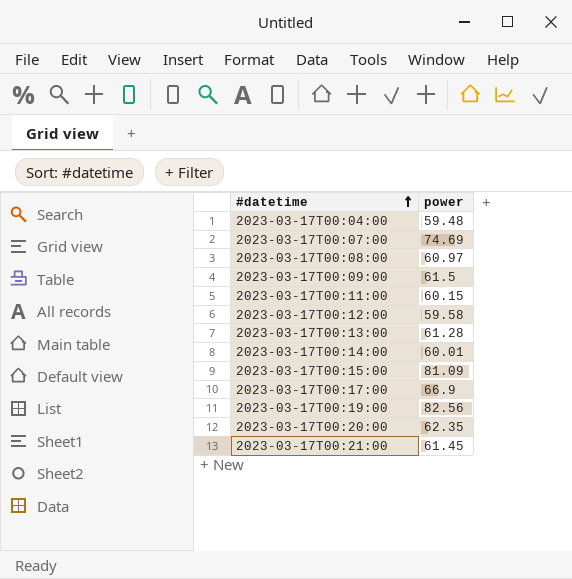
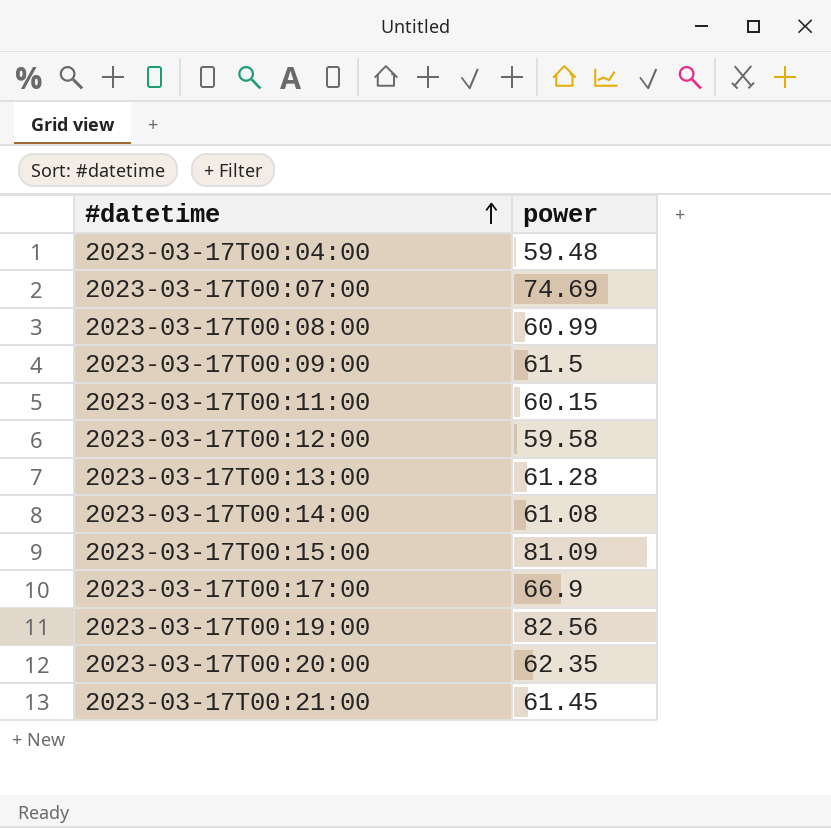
2023-03-17T00:08:00 | power: 60.97 -> 60.99
2023-03-17T00:14:00 | power: 60.01 -> 61.08

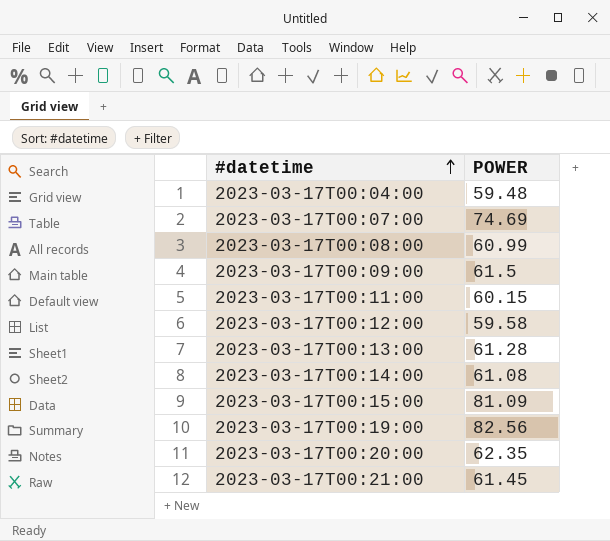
column name: power -> POWER
row 2023-03-17T00:17:00: 66.9 -> none

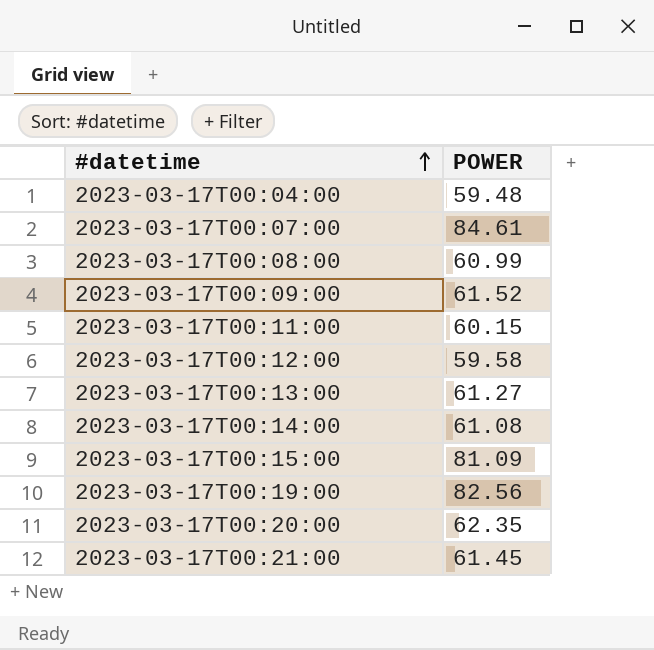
2023-03-17T00:07:00 | POWER: 74.69 -> 84.61
2023-03-17T00:09:00 | POWER: 61.5 -> 61.52
2023-03-17T00:13:00 | POWER: 61.28 -> 61.27

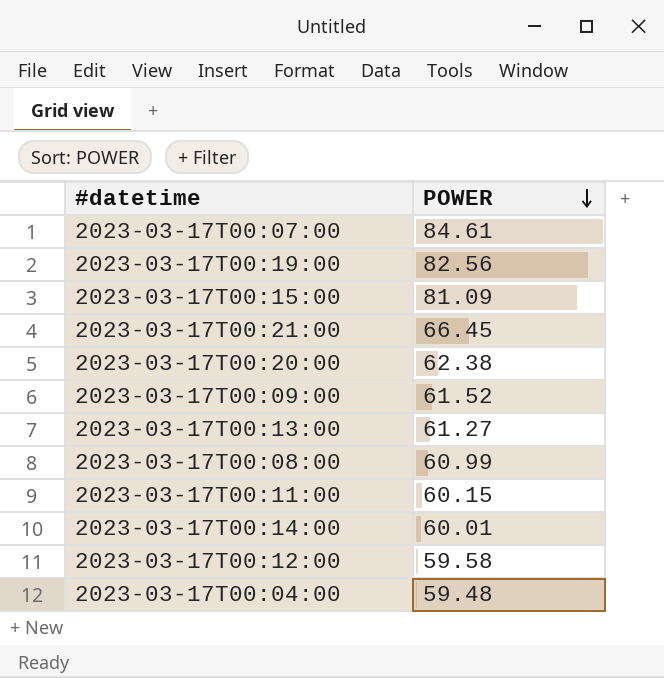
row order: #datetime ascending -> POWER descending
2023-03-17T00:21:00 | POWER: 61.45 -> 66.45
2023-03-17T00:20:00 | POWER: 62.35 -> 62.38
2023-03-17T00:14:00 | POWER: 61.08 -> 60.01

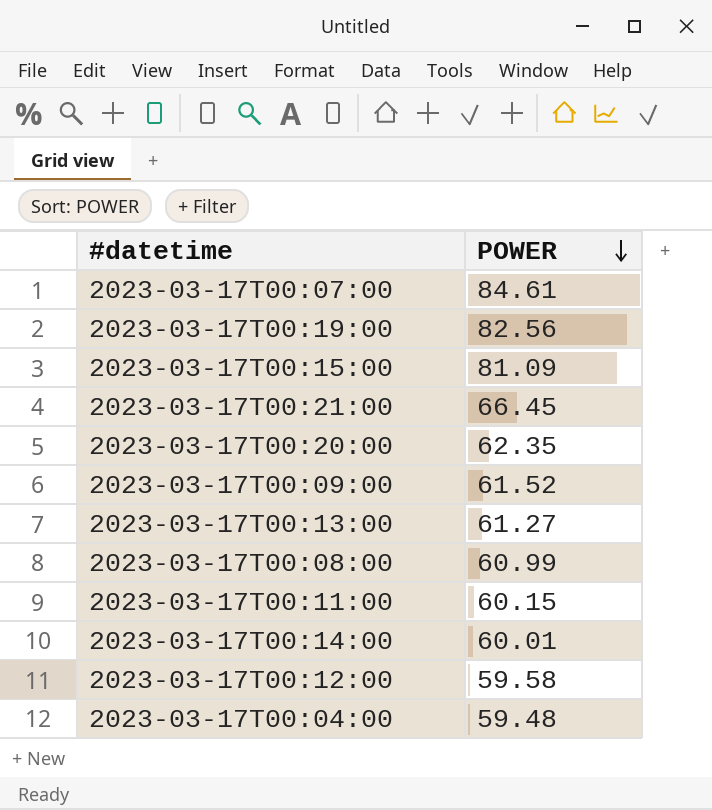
2023-03-17T00:20:00 | POWER: 62.38 -> 62.35

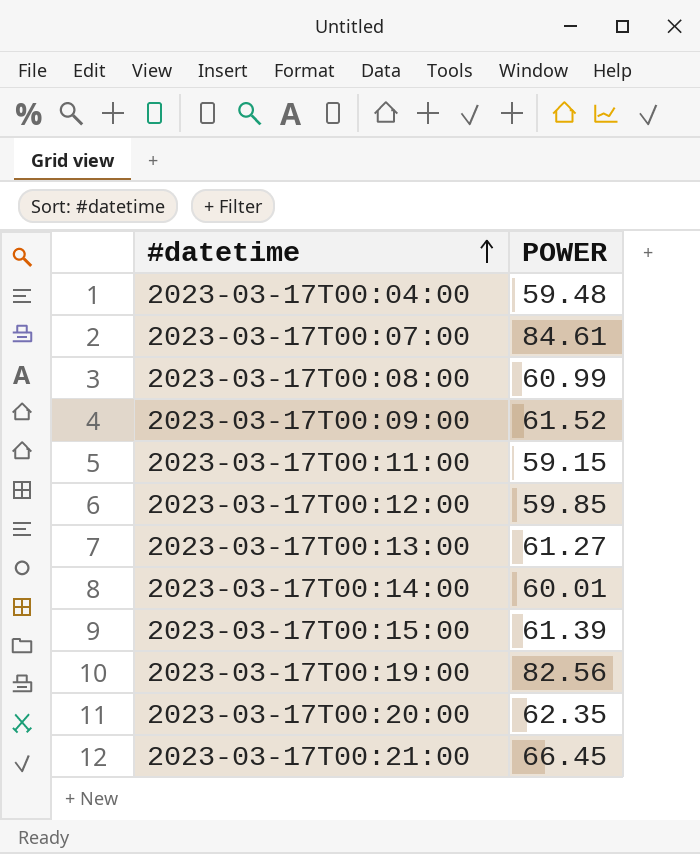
row order: POWER descending -> #datetime ascending
2023-03-17T00:11:00 | POWER: 60.15 -> 59.15
2023-03-17T00:12:00 | POWER: 59.58 -> 59.85
2023-03-17T00:15:00 | POWER: 81.09 -> 61.39

